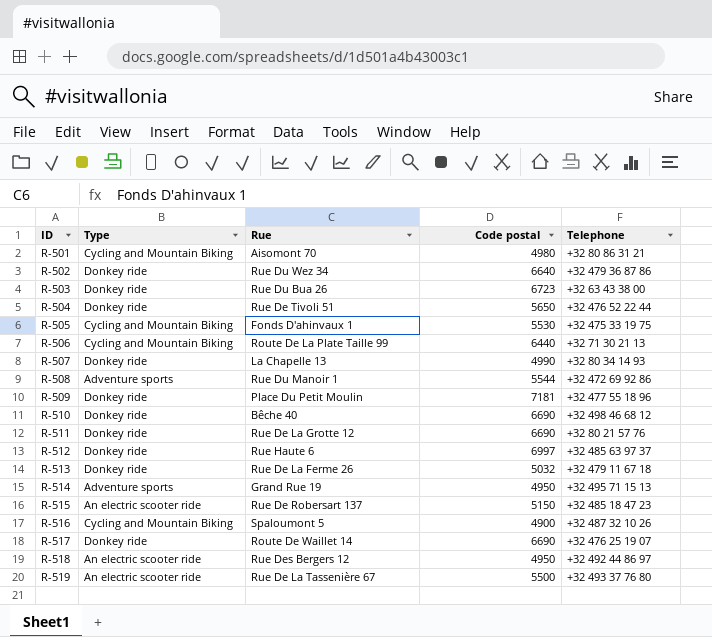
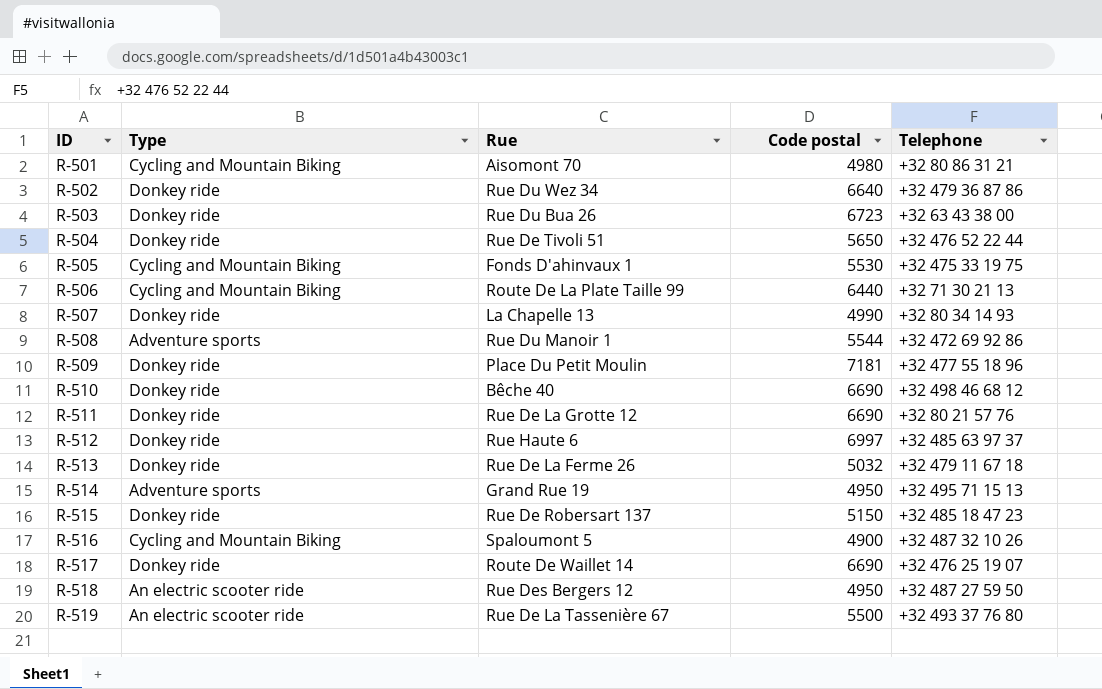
R-515 | Type: An electric scooter ride -> Donkey ride
R-518 | Telephone: +32 492 44 86 97 -> +32 487 27 59 50

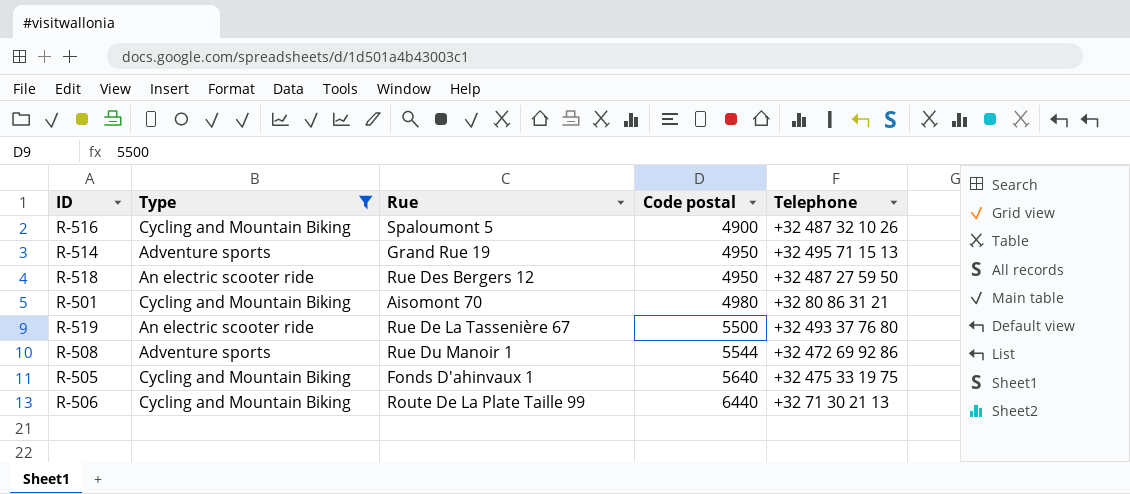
filter: none -> Type != Donkey ride
row order: ID ascending -> Code postal ascending
R-505 | Code postal: 5530 -> 5640

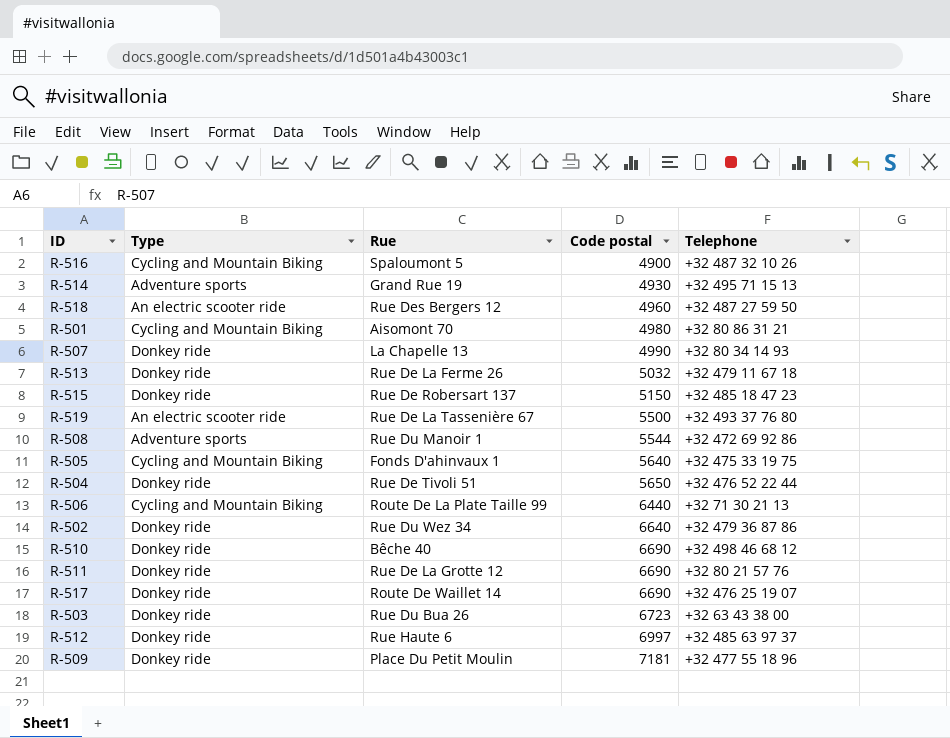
filter: Type != Donkey ride -> none
R-514 | Code postal: 4950 -> 4930
R-518 | Code postal: 4950 -> 4960

